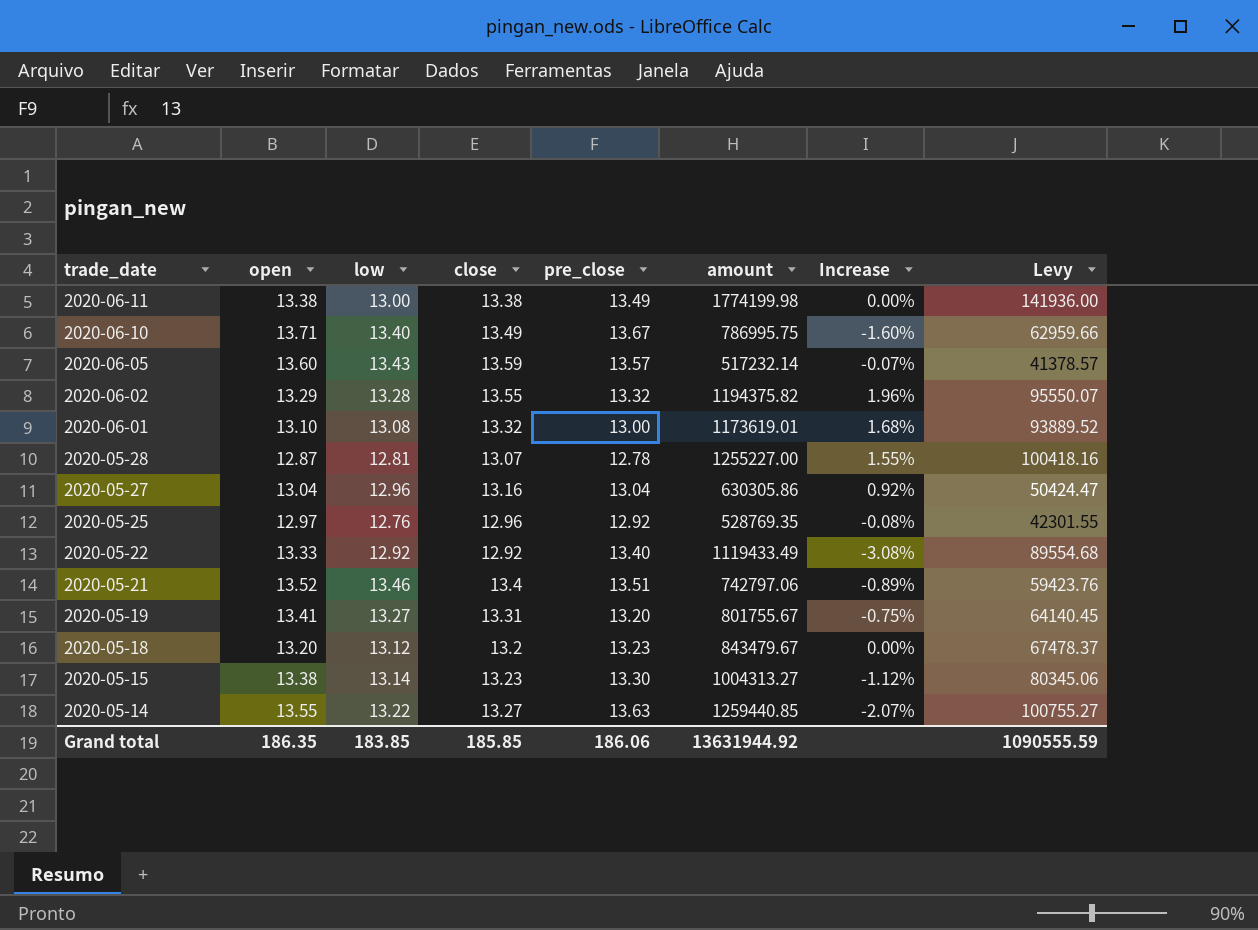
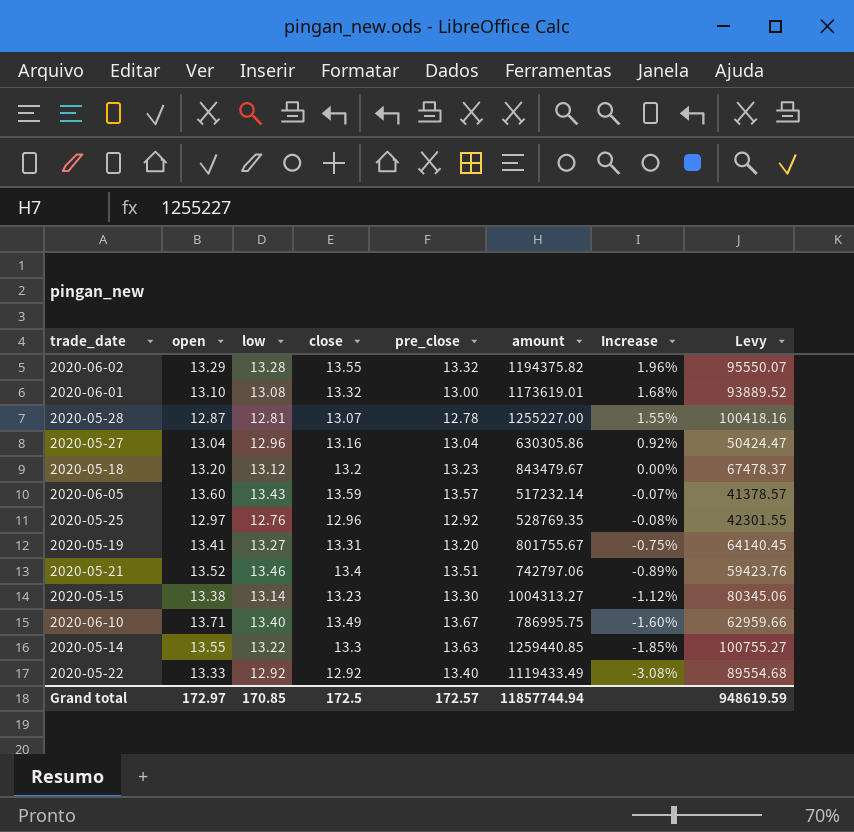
row order: trade_date descending -> Increase descending
row 2020-06-11: 13.38 | 13.00 | 13.38 | 13.49 | 1774199.98 | 0.00% | 141936.00 -> none
2020-05-14 | close: 13.27 -> 13.3
2020-05-14 | Increase: -2.07% -> -1.85%
Grand total | open: 186.35 -> 172.97
Grand total | low: 183.85 -> 170.85
Grand total | close: 185.85 -> 172.5
Grand total | pre_close: 186.06 -> 172.57
Grand total | amount: 13631944.92 -> 11857744.94
Grand total | Levy: 1090555.59 -> 948619.59

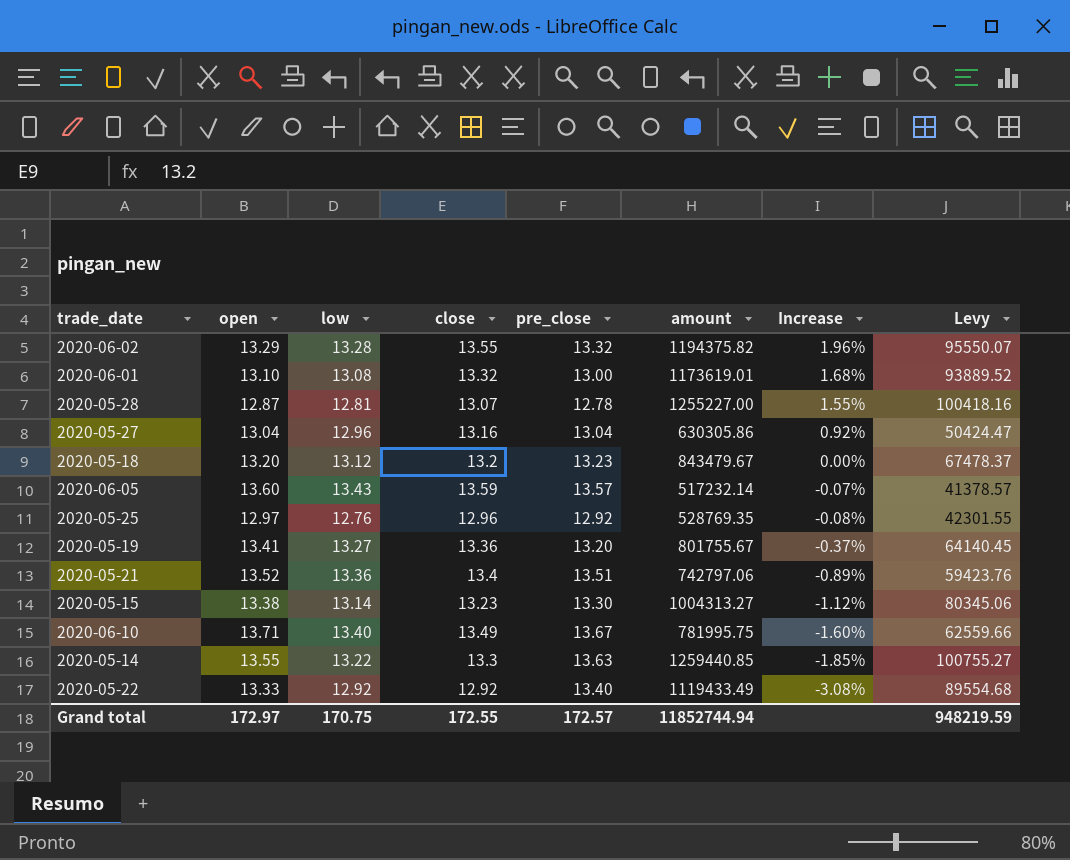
2020-05-19 | close: 13.31 -> 13.36
2020-05-19 | Increase: -0.75% -> -0.37%
2020-05-21 | low: 13.46 -> 13.36
2020-06-10 | amount: 786995.75 -> 781995.75
2020-06-10 | Levy: 62959.66 -> 62559.66
Grand total | low: 170.85 -> 170.75
Grand total | close: 172.5 -> 172.55
Grand total | amount: 11857744.94 -> 11852744.94
Grand total | Levy: 948619.59 -> 948219.59

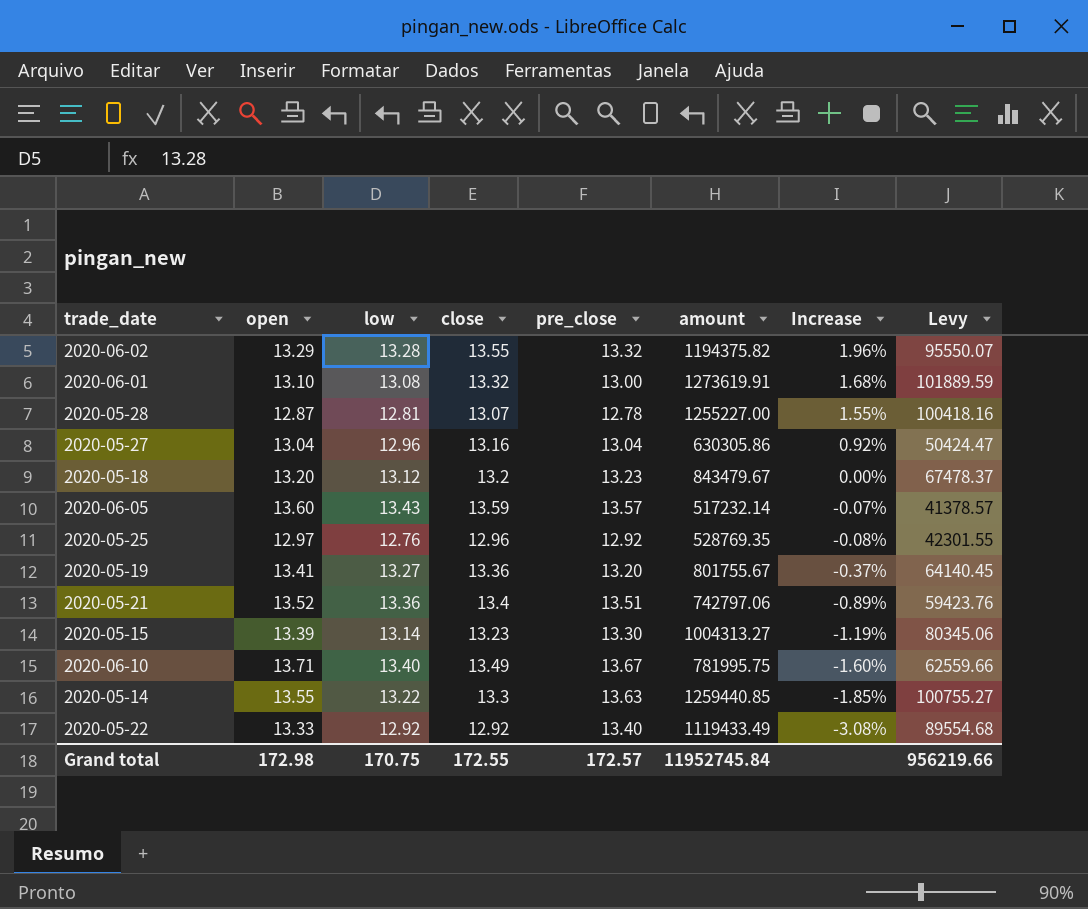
2020-06-01 | amount: 1173619.01 -> 1273619.91
2020-06-01 | Levy: 93889.52 -> 101889.59
2020-05-15 | open: 13.38 -> 13.39
2020-05-15 | Increase: -1.12% -> -1.19%
Grand total | open: 172.97 -> 172.98
Grand total | amount: 11852744.94 -> 11952745.84
Grand total | Levy: 948219.59 -> 956219.66

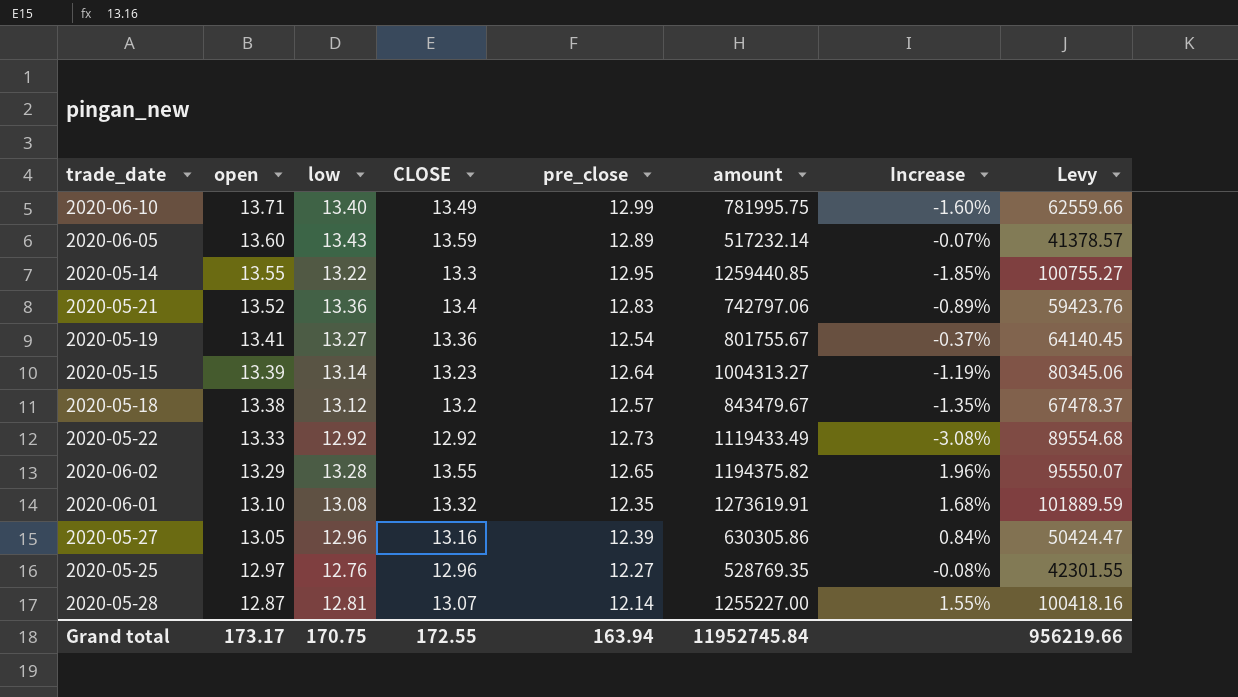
row order: Increase descending -> open descending
column name: close -> CLOSE
2020-06-10 | pre_close: 13.67 -> 12.99
2020-06-05 | pre_close: 13.57 -> 12.89
2020-05-14 | pre_close: 13.63 -> 12.95
2020-05-21 | pre_close: 13.51 -> 12.83
2020-05-19 | pre_close: 13.20 -> 12.54
2020-05-15 | pre_close: 13.30 -> 12.64
2020-05-18 | open: 13.20 -> 13.38
2020-05-18 | pre_close: 13.23 -> 12.57
2020-05-18 | Increase: 0.00% -> -1.35%
2020-05-22 | pre_close: 13.40 -> 12.73
2020-06-02 | pre_close: 13.32 -> 12.65
2020-06-01 | pre_close: 13.00 -> 12.35
2020-05-27 | open: 13.04 -> 13.05
2020-05-27 | pre_close: 13.04 -> 12.39
2020-05-27 | Increase: 0.92% -> 0.84%
2020-05-25 | pre_close: 12.92 -> 12.27
2020-05-28 | pre_close: 12.78 -> 12.14
Grand total | open: 172.98 -> 173.17
Grand total | pre_close: 172.57 -> 163.94

